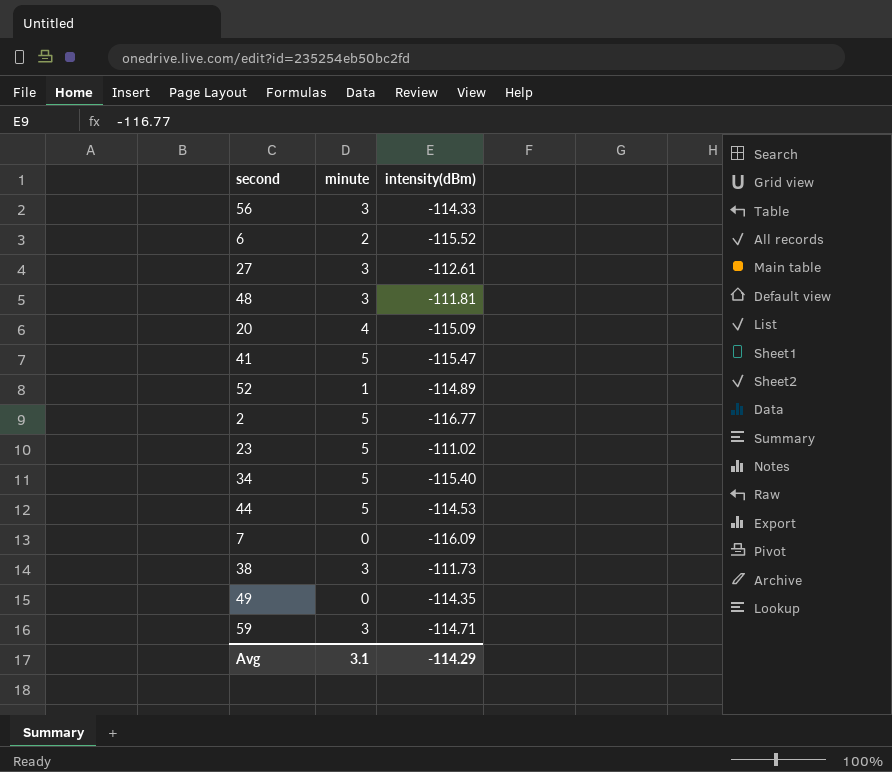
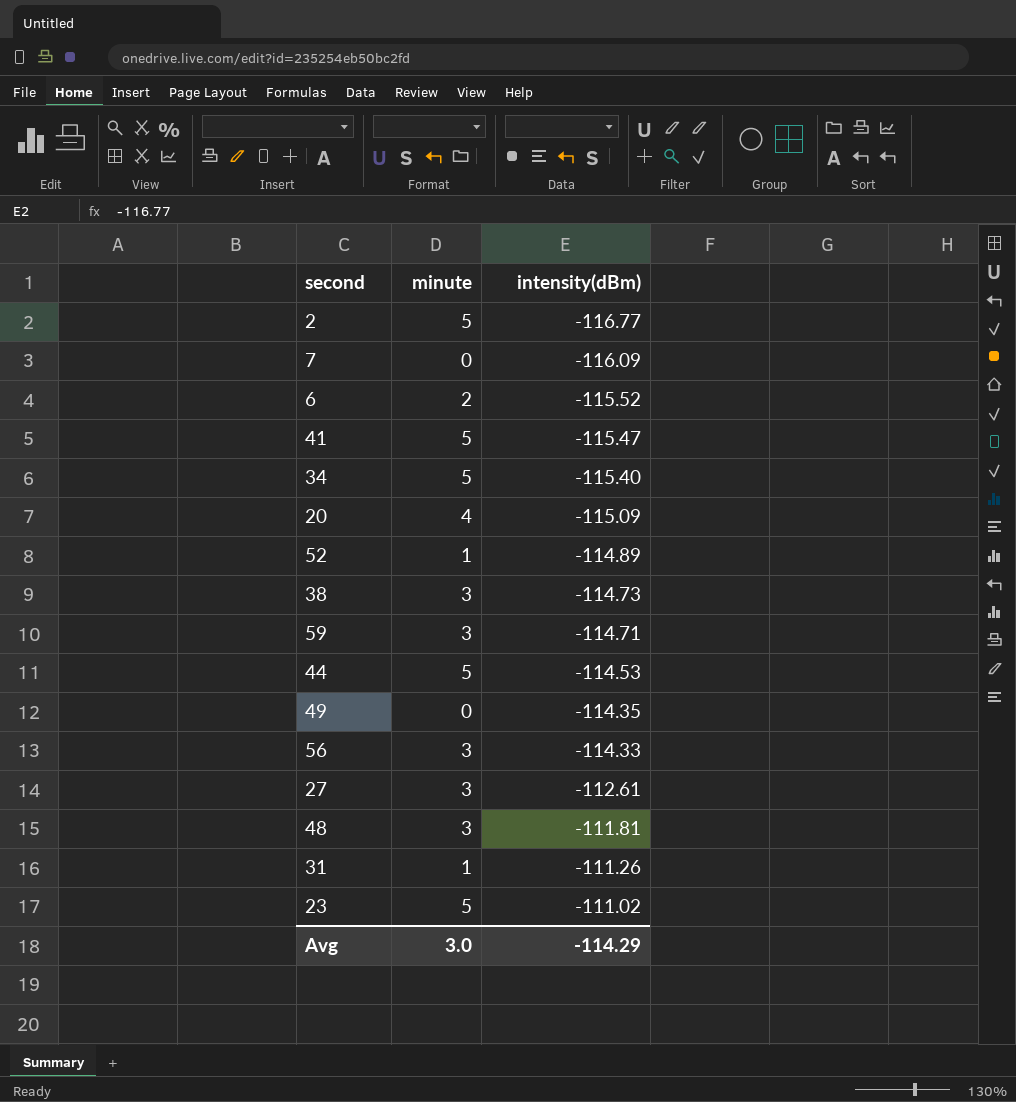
row order: none -> intensity(dBm) ascending
38 | intensity(dBm): -111.73 -> -114.73
row 31: none -> 1 | -111.26
Avg | minute: 3.1 -> 3.0

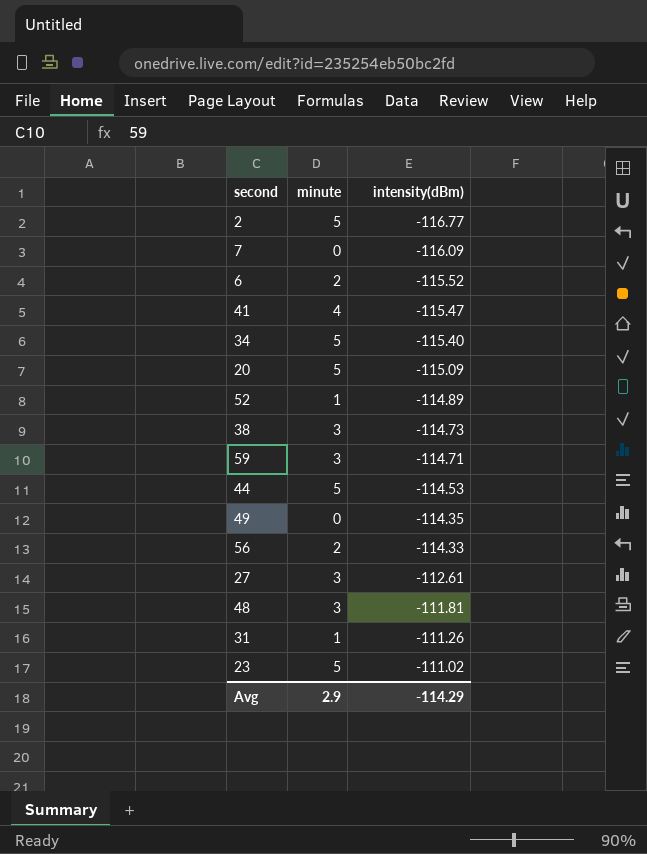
41 | minute: 5 -> 4
20 | minute: 4 -> 5
56 | minute: 3 -> 2
Avg | minute: 3.0 -> 2.9

